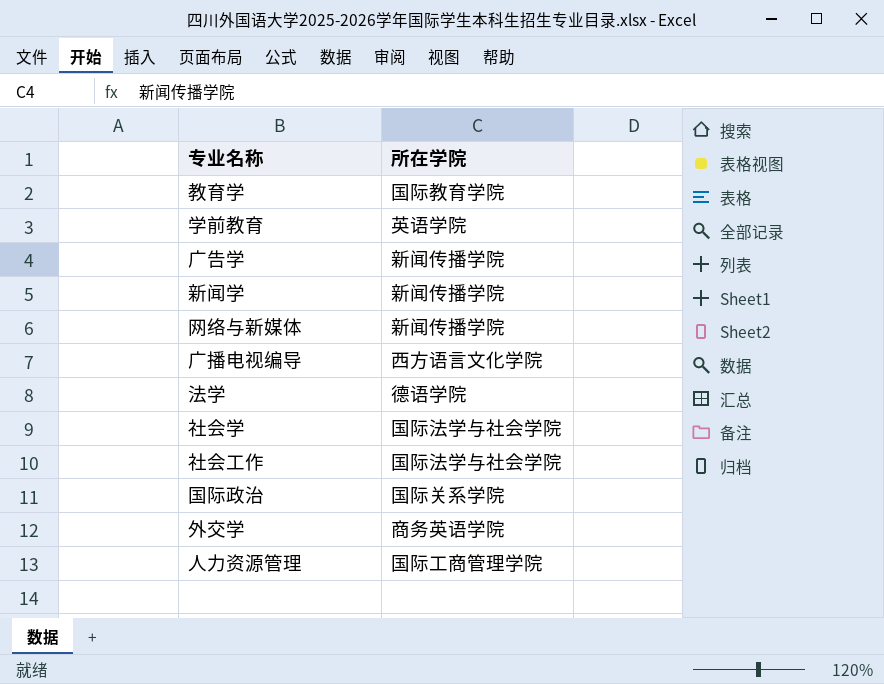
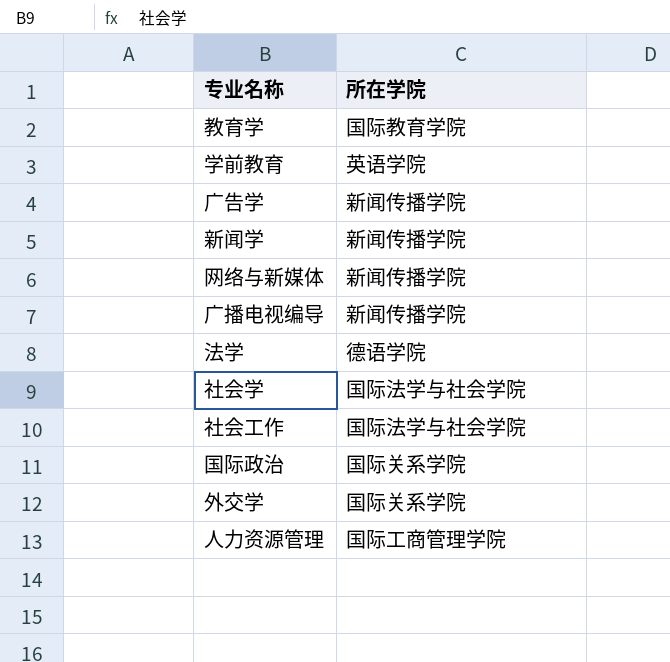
广播电视编导 | 所在学院: 西方语言文化学院 -> 新闻传播学院
外交学 | 所在学院: 商务英语学院 -> 国际关系学院

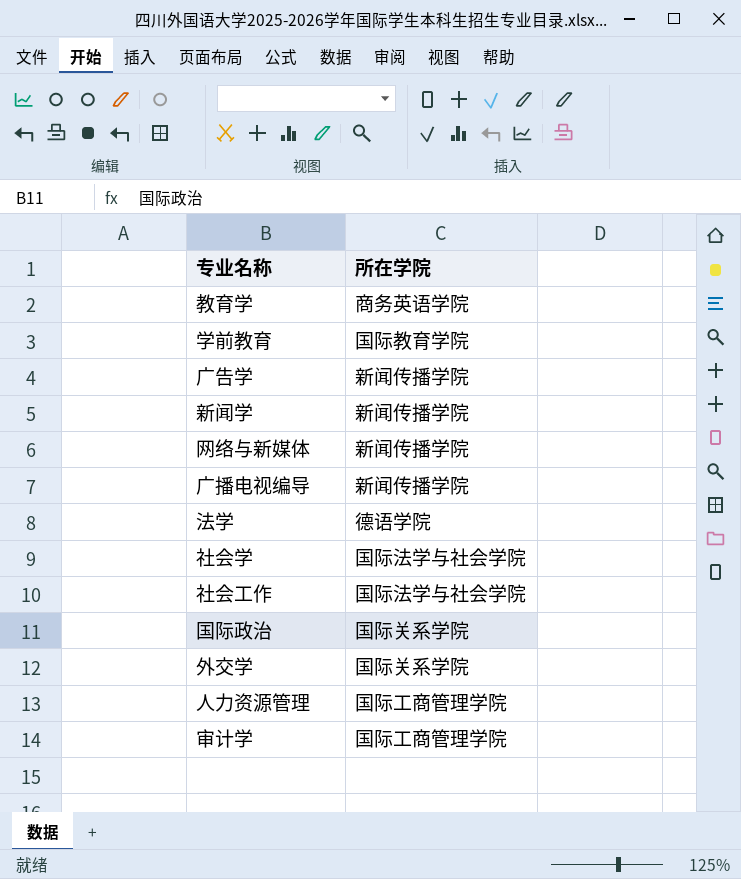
教育学 | 所在学院: 国际教育学院 -> 商务英语学院
学前教育 | 所在学院: 英语学院 -> 国际教育学院
row 审计学: none -> 国际工商管理学院

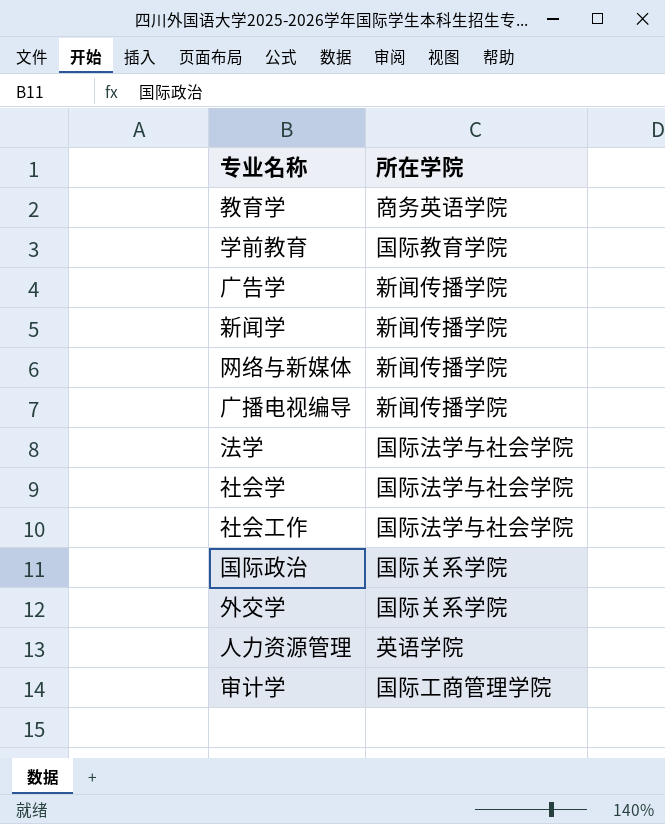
法学 | 所在学院: 德语学院 -> 国际法学与社会学院
人力资源管理 | 所在学院: 国际工商管理学院 -> 英语学院

